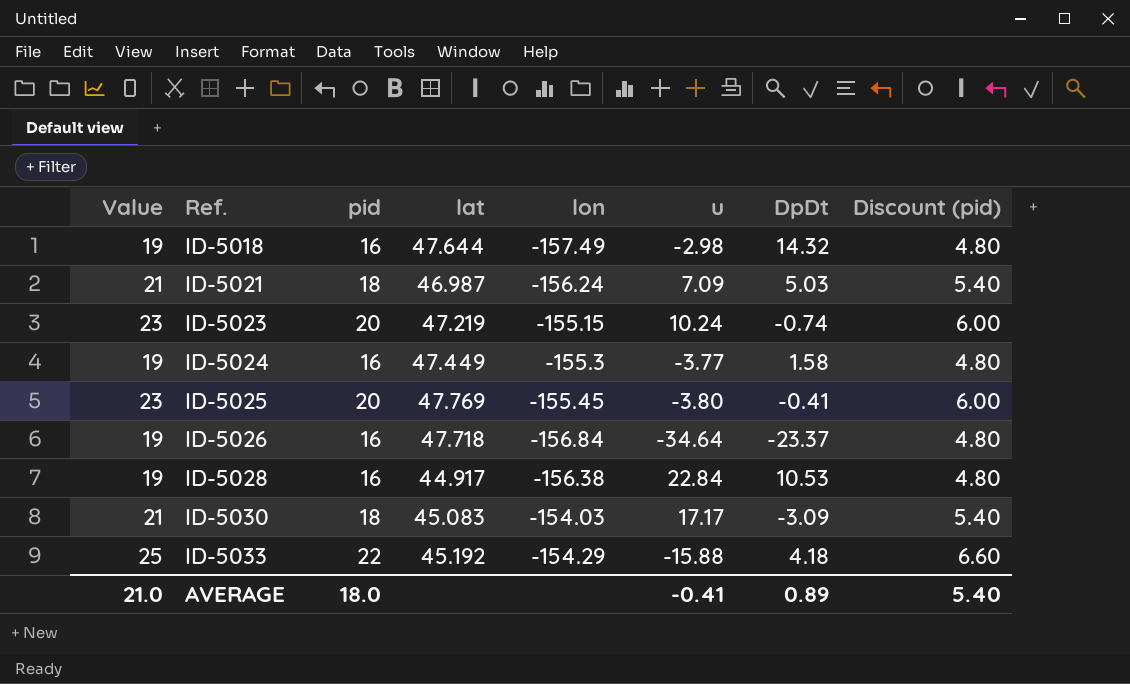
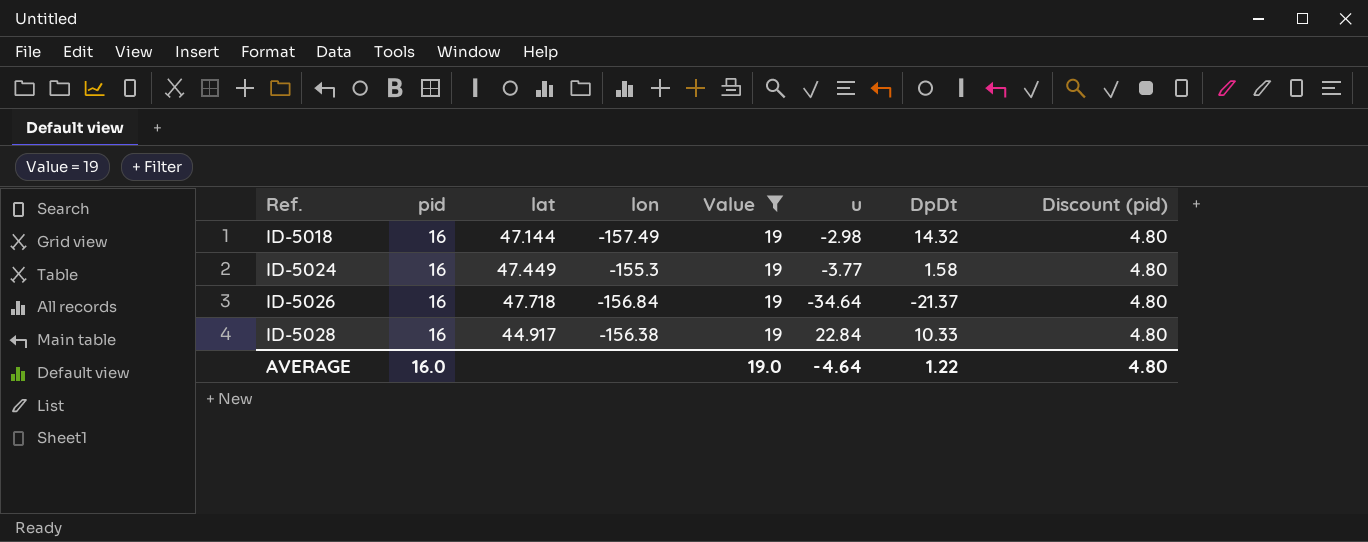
filter: none -> Value = 19
column Value | position: 1 -> 5
ID-5018 | lat: 47.644 -> 47.144
ID-5026 | DpDt: -23.37 -> -21.37
ID-5028 | DpDt: 10.53 -> 10.33
AVERAGE | pid: 18.0 -> 16.0
AVERAGE | Value: 21.0 -> 19.0
AVERAGE | u: -0.41 -> -4.64
AVERAGE | DpDt: 0.89 -> 1.22
AVERAGE | Discount (pid): 5.40 -> 4.80

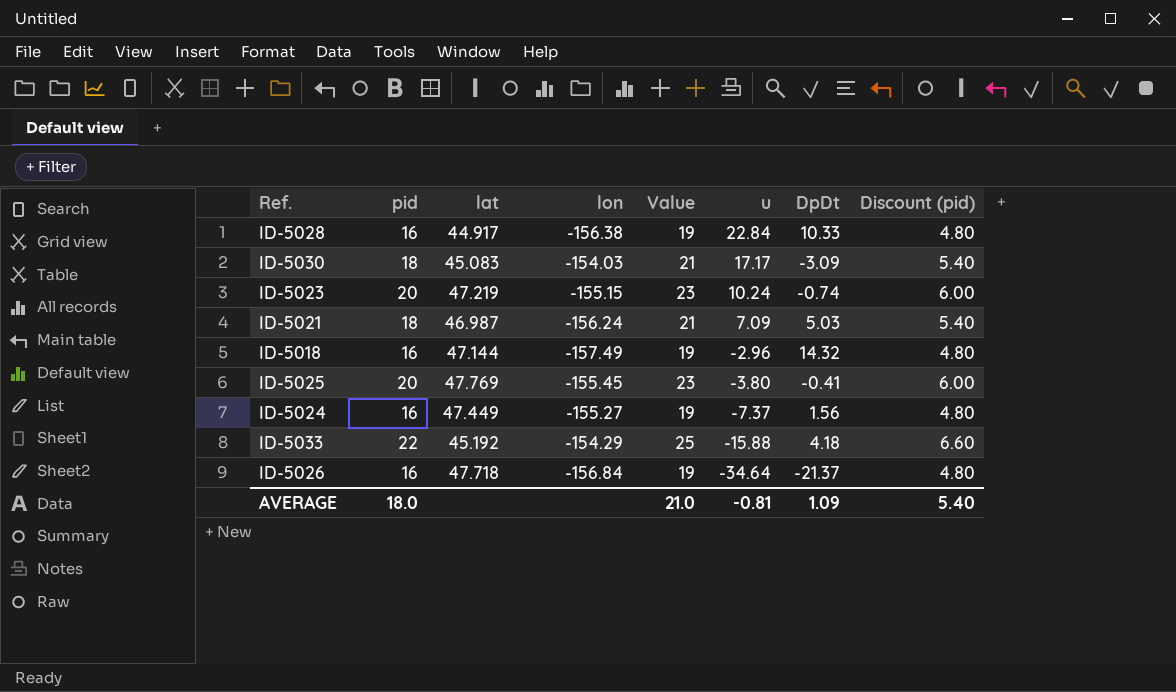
filter: Value = 19 -> none
row order: Ref. ascending -> u descending
ID-5018 | u: -2.98 -> -2.96
ID-5024 | lon: -155.3 -> -155.27
ID-5024 | u: -3.77 -> -7.37
ID-5024 | DpDt: 1.58 -> 1.56
AVERAGE | pid: 16.0 -> 18.0
AVERAGE | Value: 19.0 -> 21.0
AVERAGE | u: -4.64 -> -0.81
AVERAGE | DpDt: 1.22 -> 1.09
AVERAGE | Discount (pid): 4.80 -> 5.40

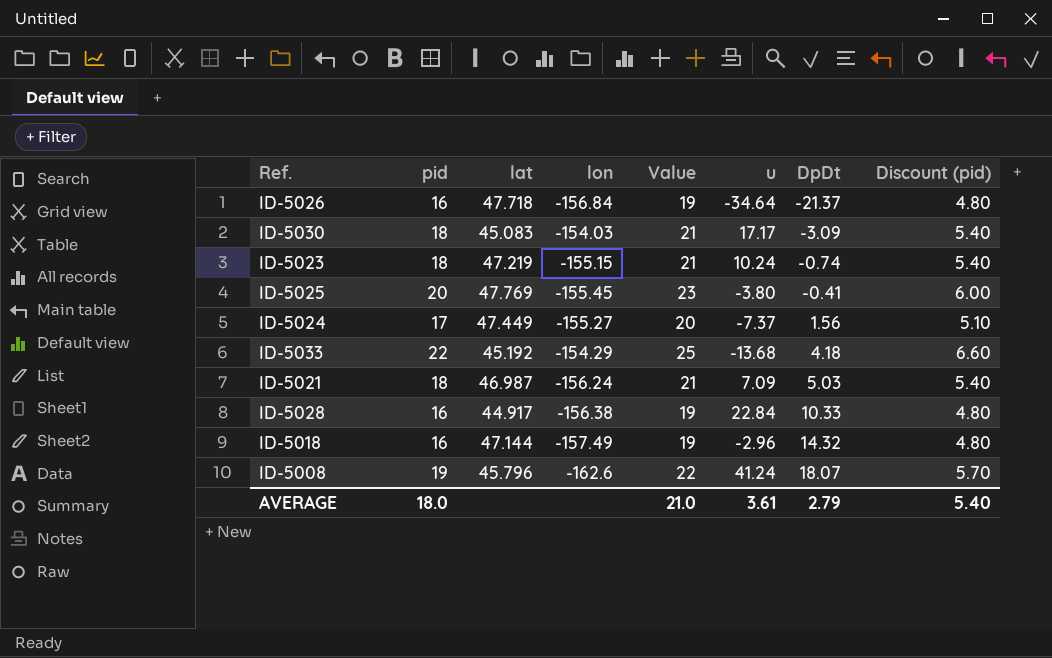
row order: u descending -> DpDt ascending
ID-5023 | pid: 20 -> 18
ID-5023 | Value: 23 -> 21
ID-5023 | Discount (pid): 6.00 -> 5.40
ID-5024 | pid: 16 -> 17
ID-5024 | Value: 19 -> 20
ID-5024 | Discount (pid): 4.80 -> 5.10
ID-5033 | u: -15.88 -> -13.68
row ID-5008: none -> 19 | 45.796 | -162.6 | 22 | 41.24 | 18.07 | 5.70
AVERAGE | u: -0.81 -> 3.61
AVERAGE | DpDt: 1.09 -> 2.79

